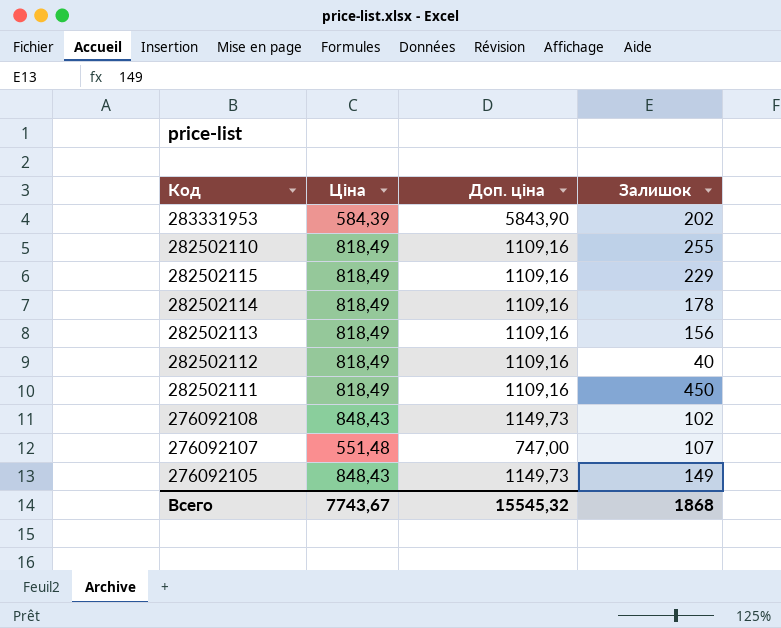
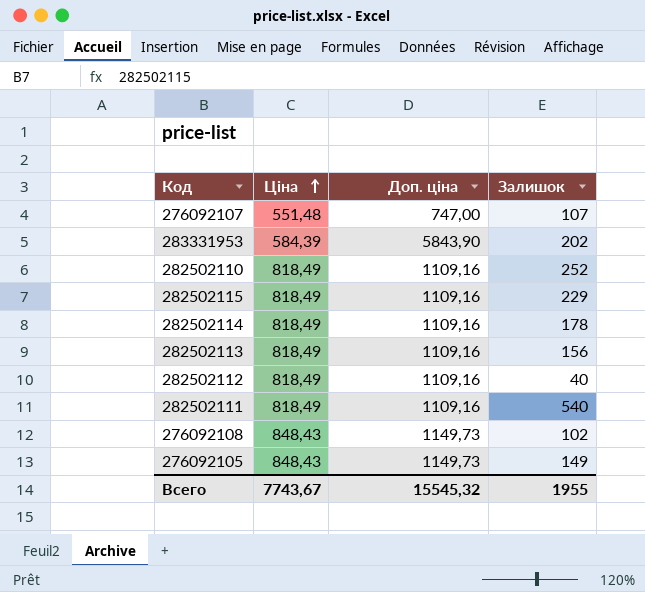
row order: none -> Ціна ascending
282502110 | Залишок: 255 -> 252
282502111 | Залишок: 450 -> 540
Всего | Залишок: 1868 -> 1955

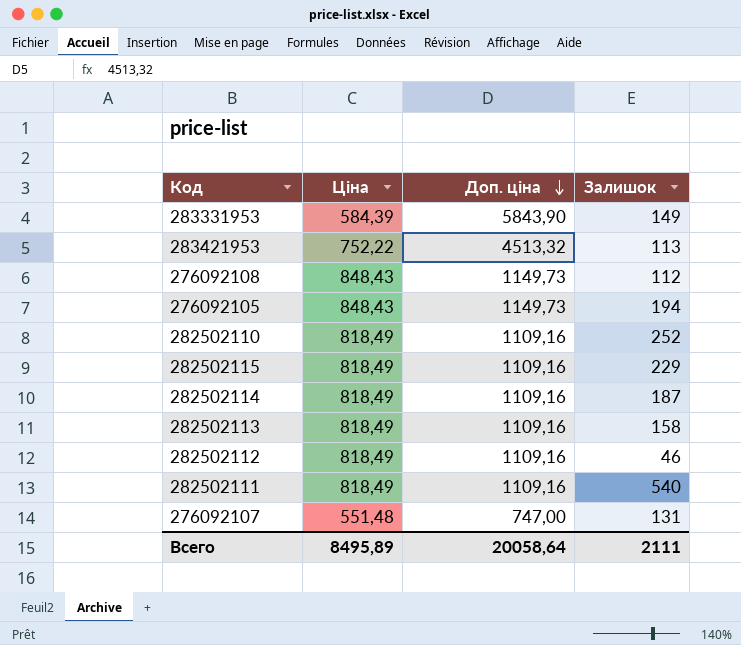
row order: Ціна ascending -> Доп. ціна descending
283331953 | Залишок: 202 -> 149
row 283421953: none -> 752,22 | 4513,32 | 113
276092108 | Залишок: 102 -> 112
276092105 | Залишок: 149 -> 194
282502114 | Залишок: 178 -> 187
282502113 | Залишок: 156 -> 158
282502112 | Залишок: 40 -> 46
276092107 | Залишок: 107 -> 131
Всего | Ціна: 7743,67 -> 8495,89
Всего | Доп. ціна: 15545,32 -> 20058,64
Всего | Залишок: 1955 -> 2111

